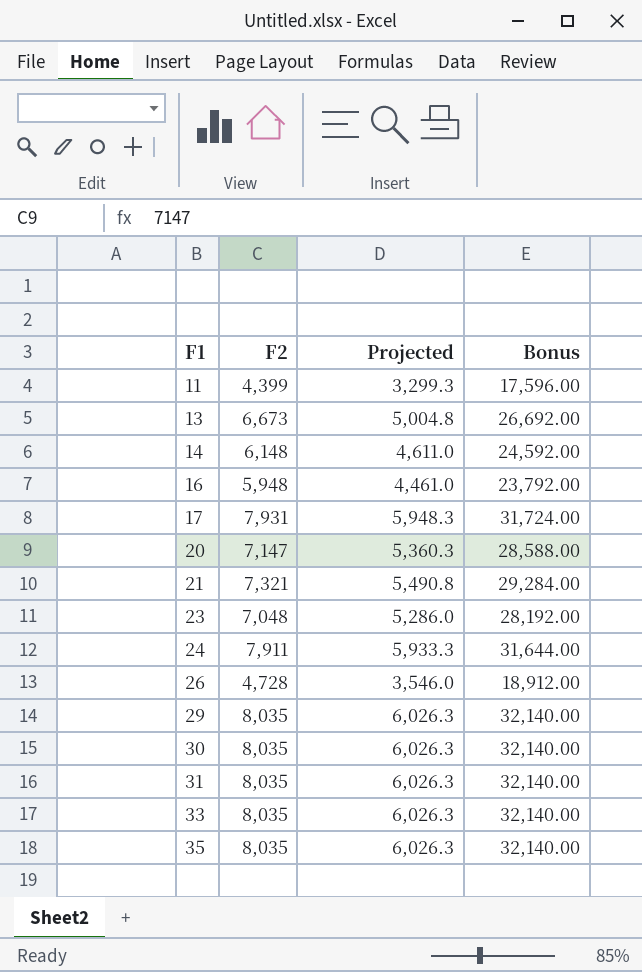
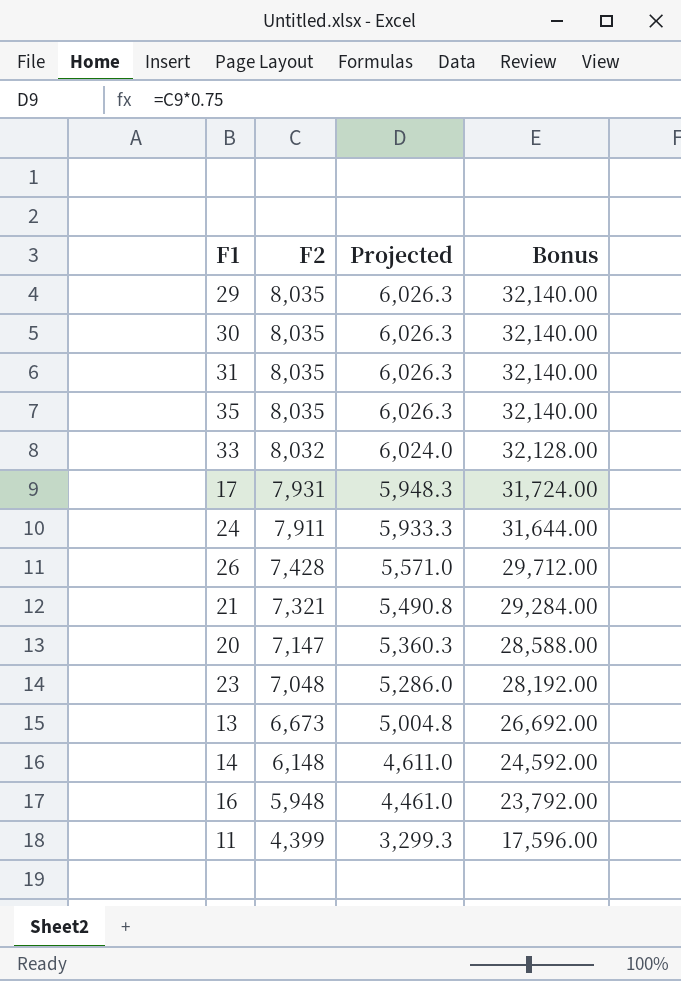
row order: F1 ascending -> F2 descending
33 | F2: 8,035 -> 8,032
33 | Projected: 6,026.3 -> 6,024.0
33 | Bonus: 32,140.00 -> 32,128.00
26 | F2: 4,728 -> 7,428
26 | Projected: 3,546.0 -> 5,571.0
26 | Bonus: 18,912.00 -> 29,712.00

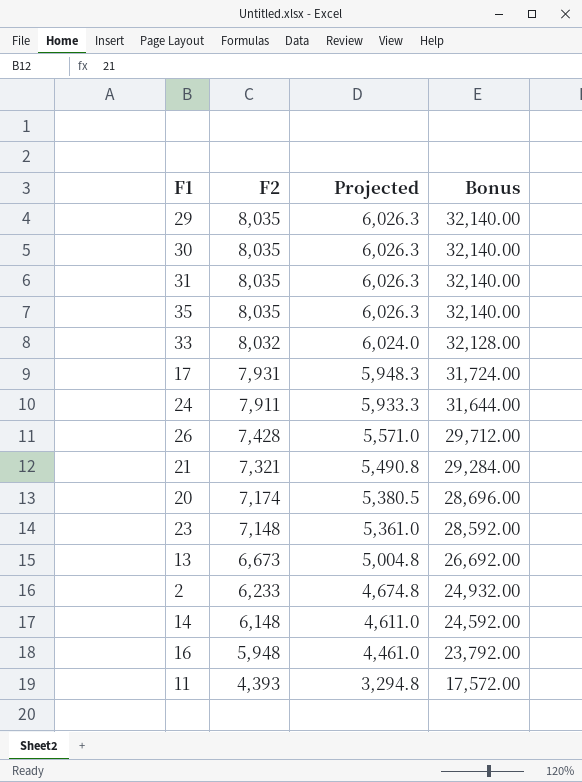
20 | F2: 7,147 -> 7,174
20 | Projected: 5,360.3 -> 5,380.5
20 | Bonus: 28,588.00 -> 28,696.00
23 | F2: 7,048 -> 7,148
23 | Projected: 5,286.0 -> 5,361.0
23 | Bonus: 28,192.00 -> 28,592.00
row 2: none -> 6,233 | 4,674.8 | 24,932.00
11 | F2: 4,399 -> 4,393
11 | Projected: 3,299.3 -> 3,294.8
11 | Bonus: 17,596.00 -> 17,572.00

